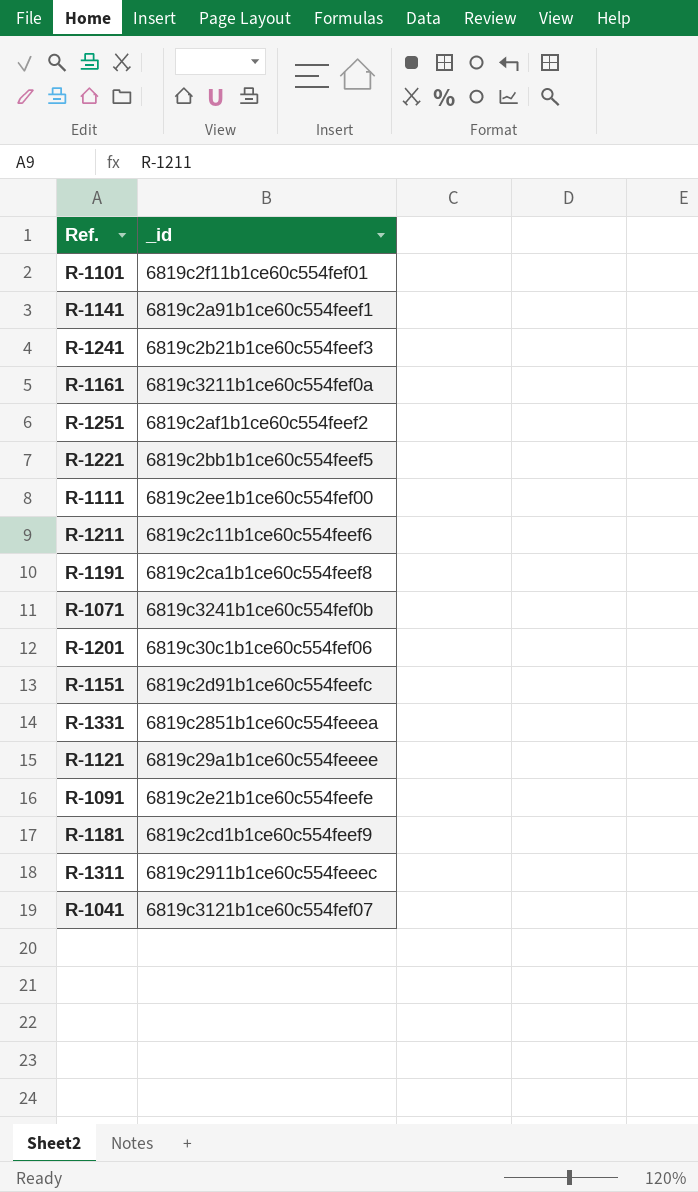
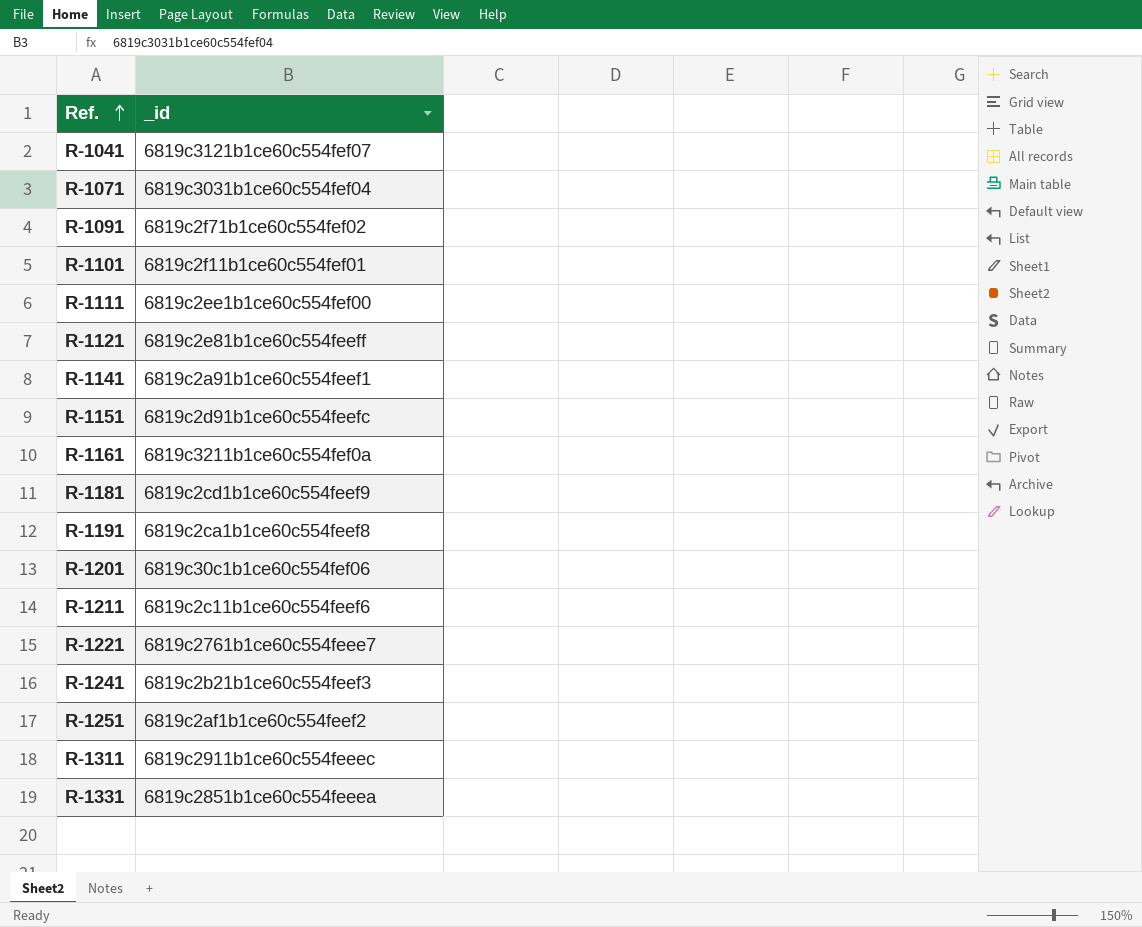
row order: none -> Ref. ascending
R-1071 | _id: 6819c3241b1ce60c554fef0b -> 6819c3031b1ce60c554fef04
R-1091 | _id: 6819c2e21b1ce60c554feefe -> 6819c2f71b1ce60c554fef02
R-1121 | _id: 6819c29a1b1ce60c554feeee -> 6819c2e81b1ce60c554feeff
R-1221 | _id: 6819c2bb1b1ce60c554feef5 -> 6819c2761b1ce60c554feee7

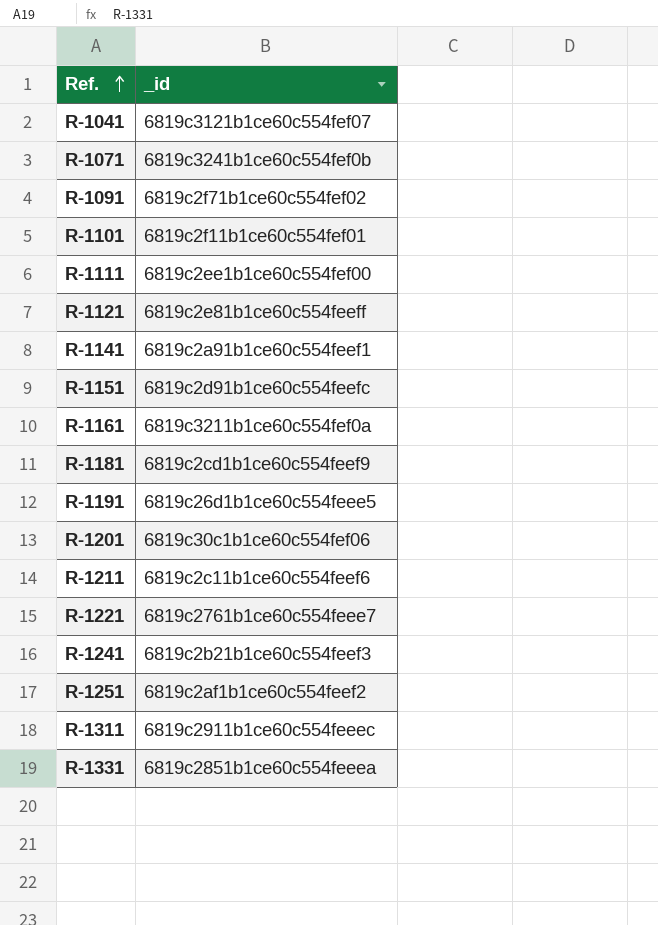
R-1071 | _id: 6819c3031b1ce60c554fef04 -> 6819c3241b1ce60c554fef0b
R-1191 | _id: 6819c2ca1b1ce60c554feef8 -> 6819c26d1b1ce60c554feee5

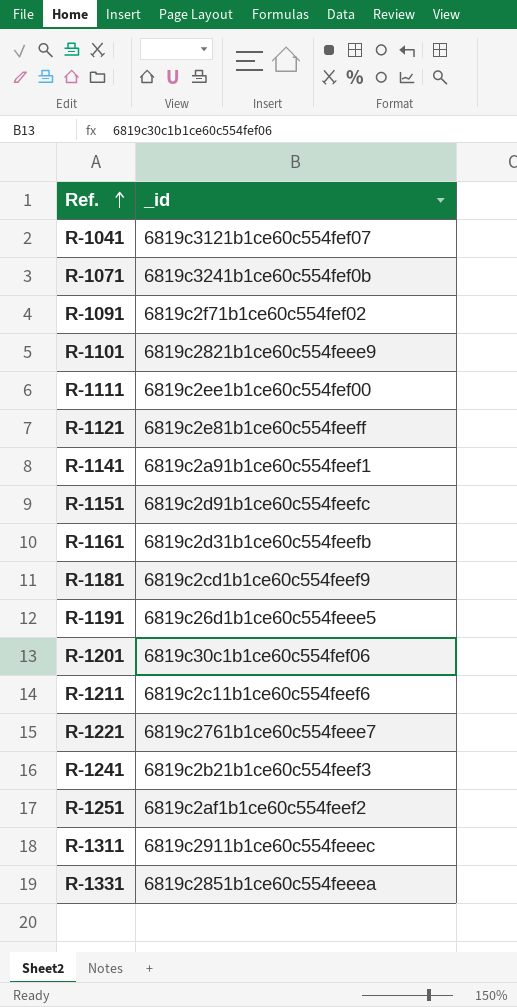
R-1101 | _id: 6819c2f11b1ce60c554fef01 -> 6819c2821b1ce60c554feee9
R-1161 | _id: 6819c3211b1ce60c554fef0a -> 6819c2d31b1ce60c554feefb

